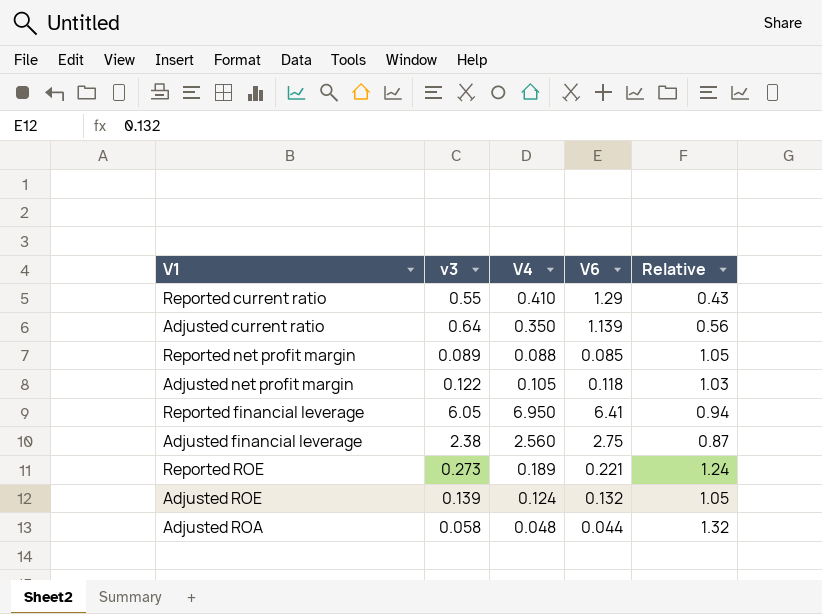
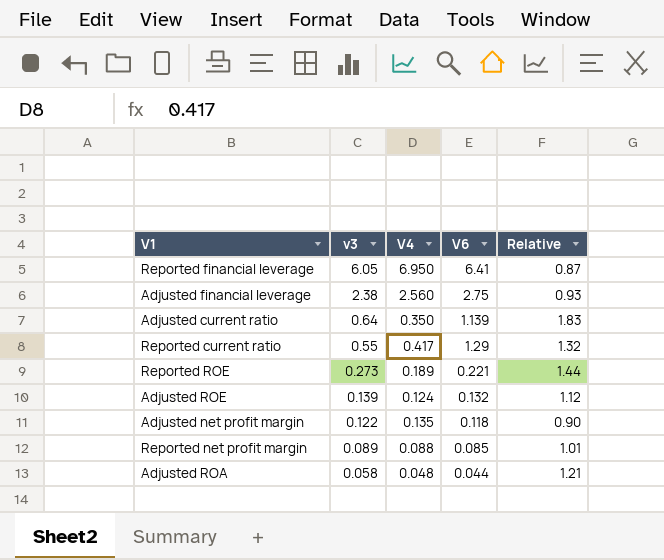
row order: none -> v3 descending
column Relative | formula: [v3] / [V6] -> [v3] / [V4]
Reported current ratio | V4: 0.410 -> 0.417
Adjusted net profit margin | V4: 0.105 -> 0.135

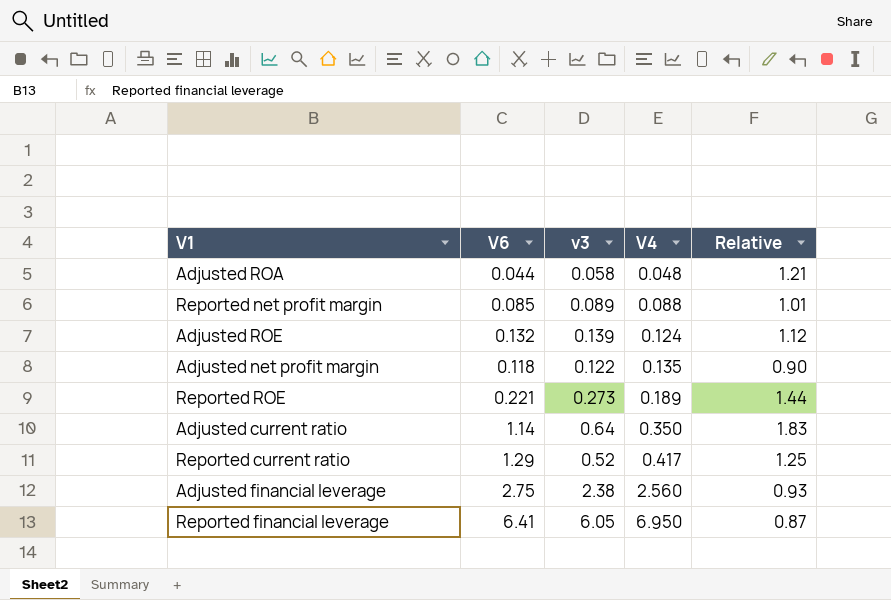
row order: v3 descending -> V4 ascending
column V6 | position: 4 -> 2
Adjusted current ratio | V6: 1.139 -> 1.14
Reported current ratio | v3: 0.55 -> 0.52
Reported current ratio | Relative: 1.32 -> 1.25

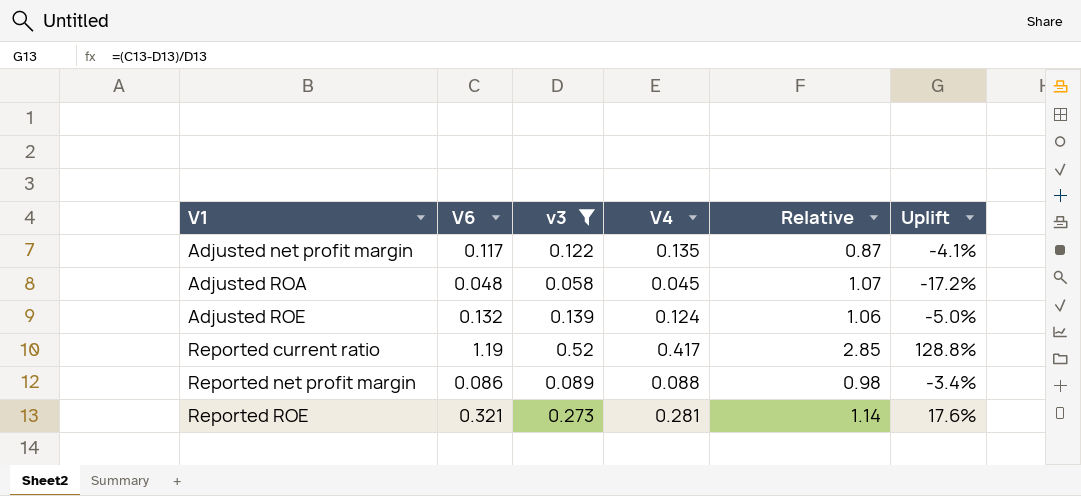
filter: none -> v3 <= 0.52
row order: V4 ascending -> V1 ascending
column Relative | formula: [v3] / [V4] -> [V6] / [V4]
column Uplift | formula: none -> ([V6] - [v3]) / [v3]
Adjusted net profit margin | V6: 0.118 -> 0.117
Adjusted ROA | V6: 0.044 -> 0.048
Adjusted ROA | V4: 0.048 -> 0.045
Reported current ratio | V6: 1.29 -> 1.19
Reported net profit margin | V6: 0.085 -> 0.086
Reported ROE | V6: 0.221 -> 0.321
Reported ROE | V4: 0.189 -> 0.281

